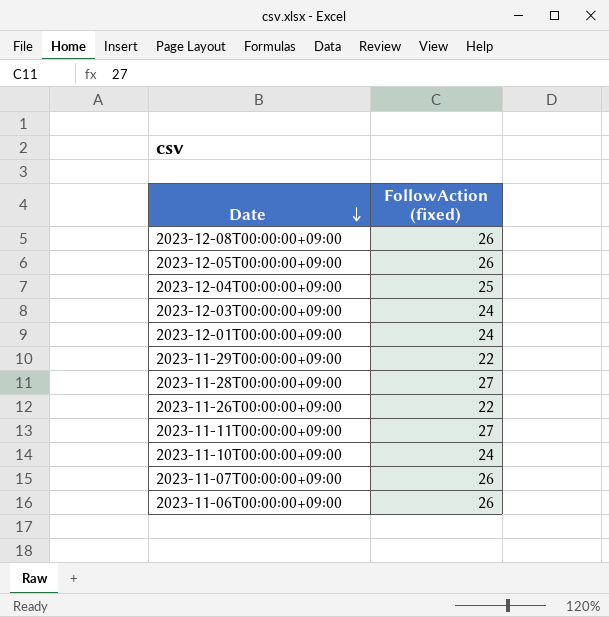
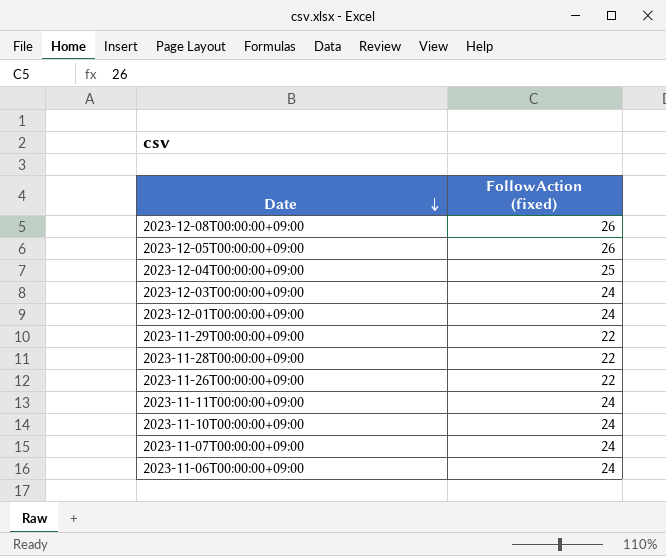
2023-11-28T00:00:00+09:00 | FollowAction (fixed): 27 -> 22
2023-11-11T00:00:00+09:00 | FollowAction (fixed): 27 -> 24
2023-11-07T00:00:00+09:00 | FollowAction (fixed): 26 -> 24
2023-11-06T00:00:00+09:00 | FollowAction (fixed): 26 -> 24

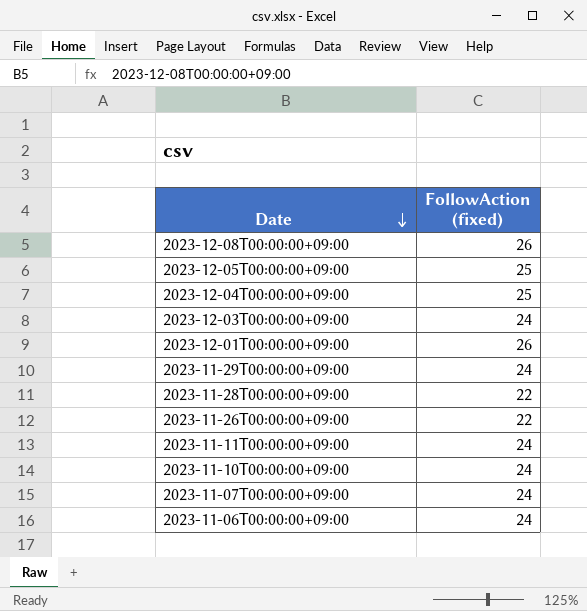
2023-12-05T00:00:00+09:00 | FollowAction (fixed): 26 -> 25
2023-12-01T00:00:00+09:00 | FollowAction (fixed): 24 -> 26
2023-11-29T00:00:00+09:00 | FollowAction (fixed): 22 -> 24

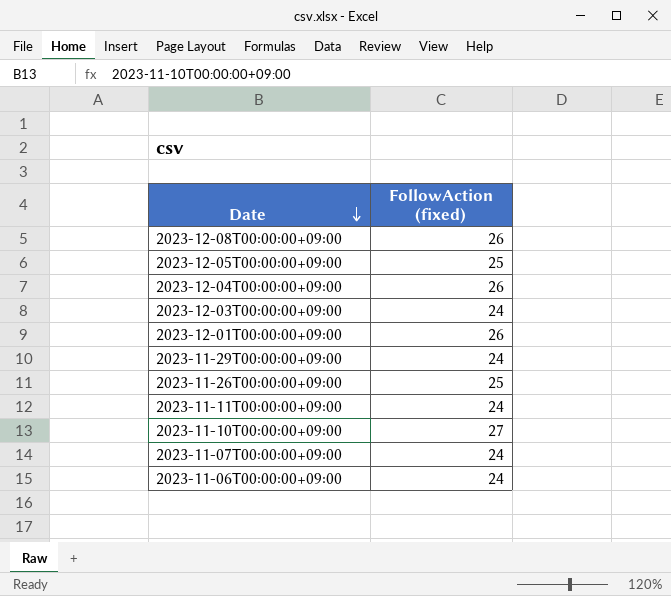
row 2023-11-28T00:00:00+09:00: 22 -> none
2023-12-04T00:00:00+09:00 | FollowAction (fixed): 25 -> 26
2023-11-26T00:00:00+09:00 | FollowAction (fixed): 22 -> 25
2023-11-10T00:00:00+09:00 | FollowAction (fixed): 24 -> 27

